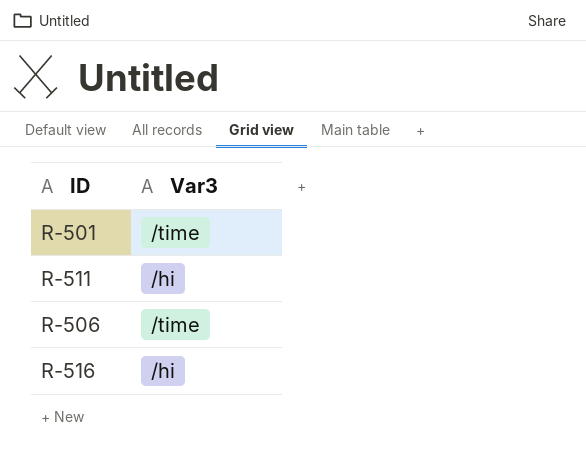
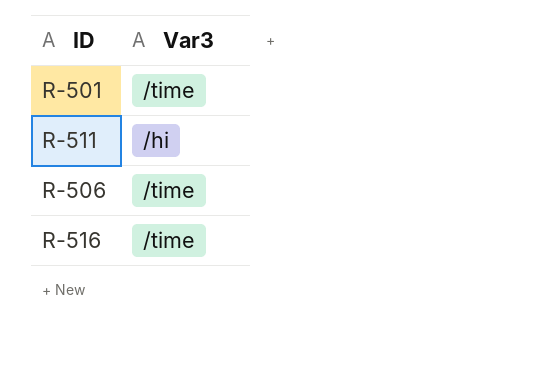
R-516 | Var3: /hi -> /time

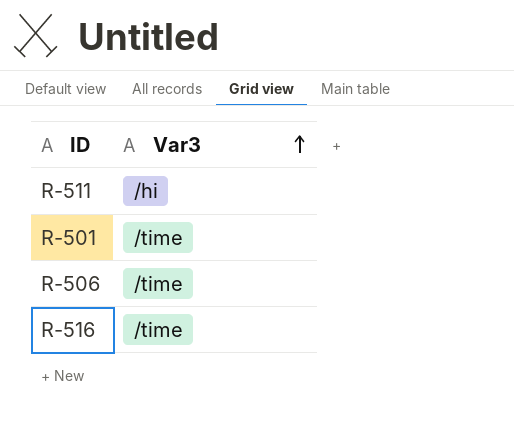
row order: none -> Var3 ascending

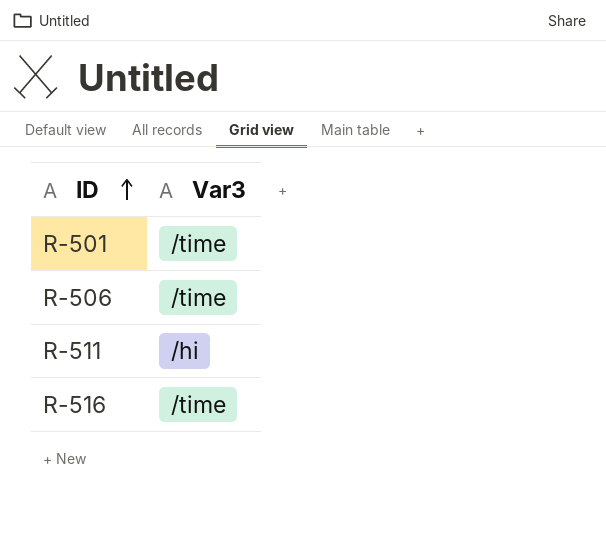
row order: Var3 ascending -> ID ascending

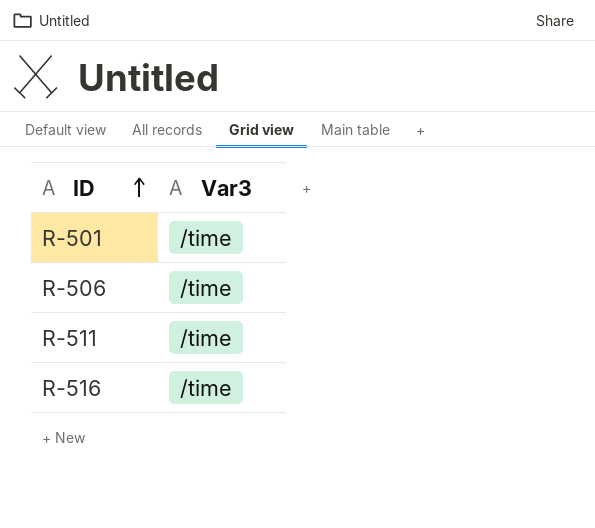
R-511 | Var3: /hi -> /time

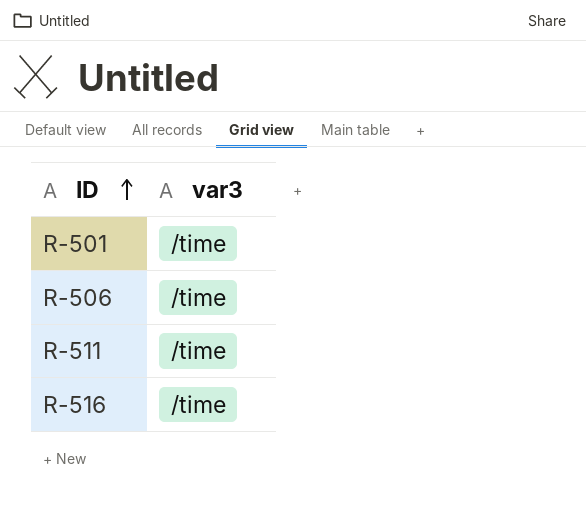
column name: Var3 -> var3

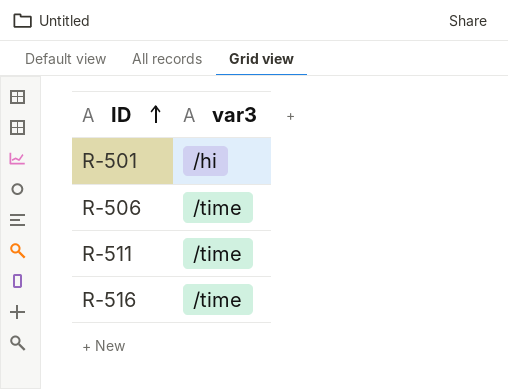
R-501 | var3: /time -> /hi

